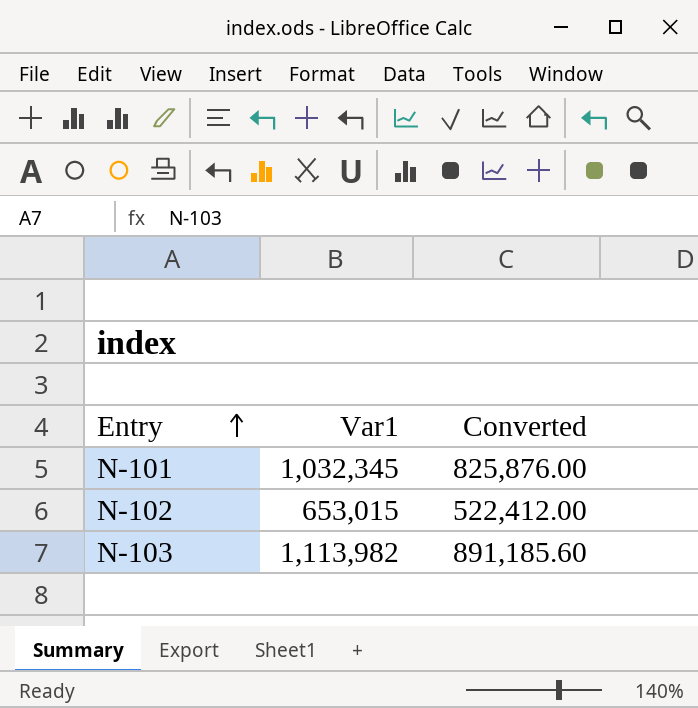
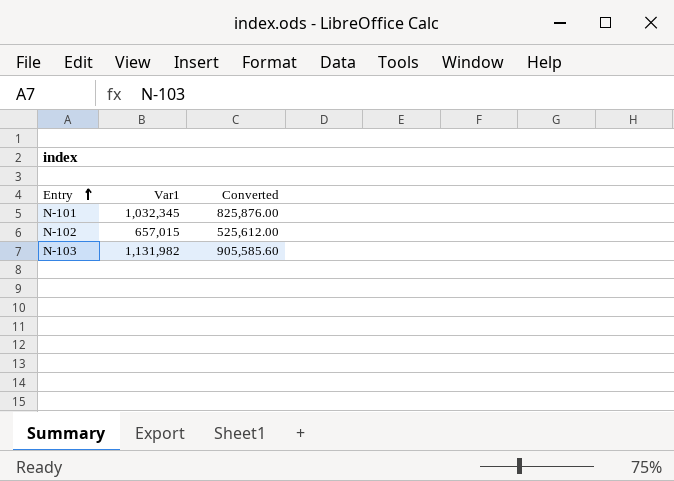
N-102 | Var1: 653,015 -> 657,015
N-102 | Converted: 522,412.00 -> 525,612.00
N-103 | Var1: 1,113,982 -> 1,131,982
N-103 | Converted: 891,185.60 -> 905,585.60

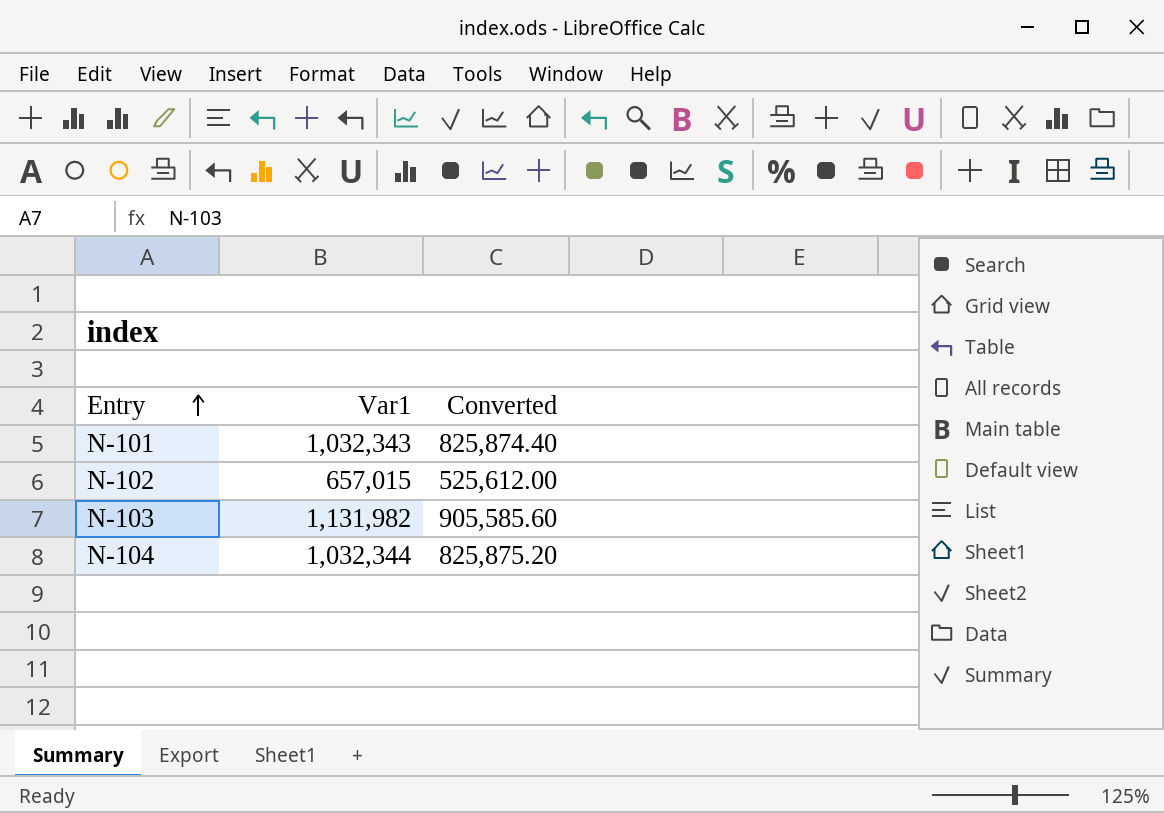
N-101 | Var1: 1,032,345 -> 1,032,343
N-101 | Converted: 825,876.00 -> 825,874.40
row N-104: none -> 1,032,344 | 825,875.20

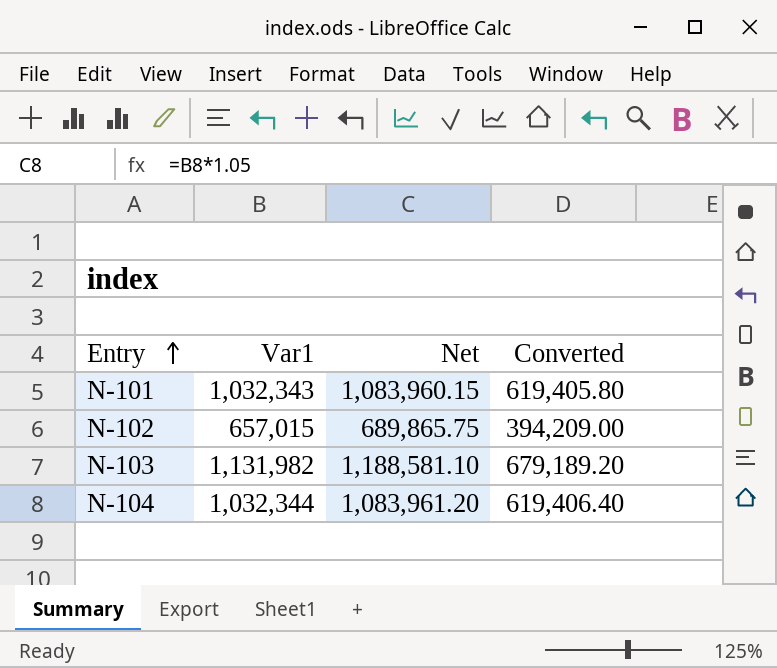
column Net | formula: none -> [Var1] * 1.05
column Converted | formula: [Var1] * 0.8 -> [Var1] * 0.6

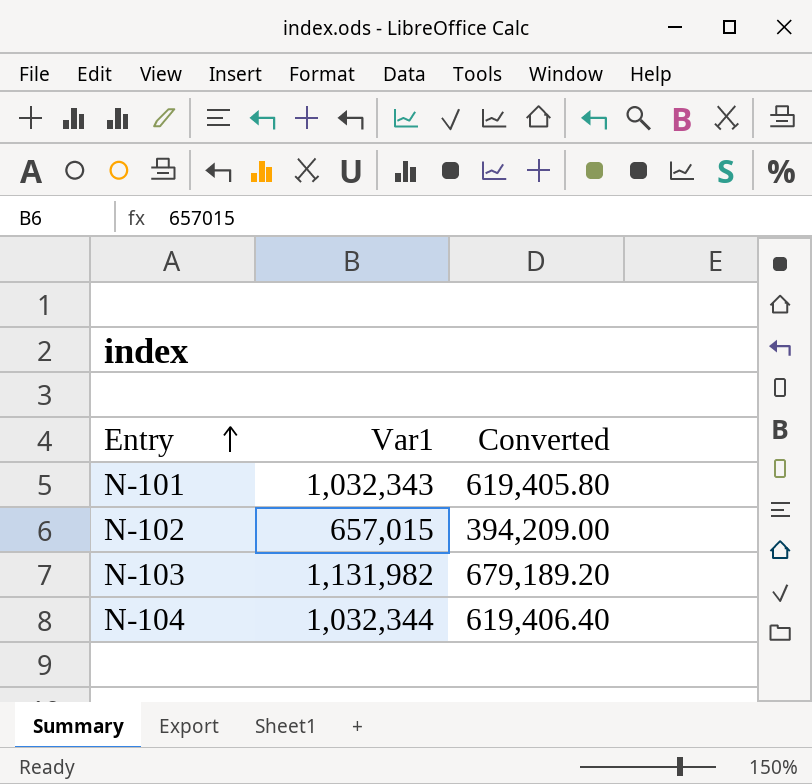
column Net | formula: [Var1] * 1.05 -> none

